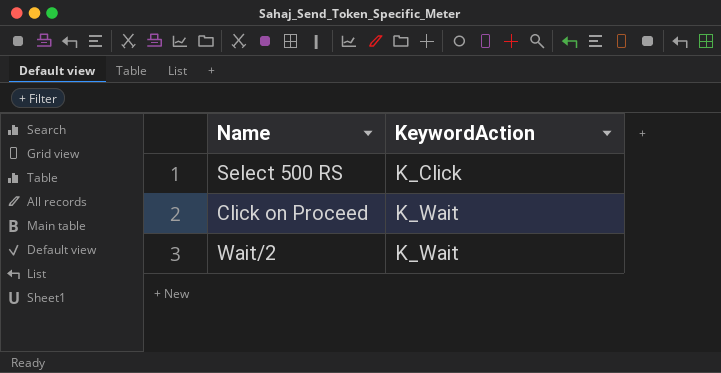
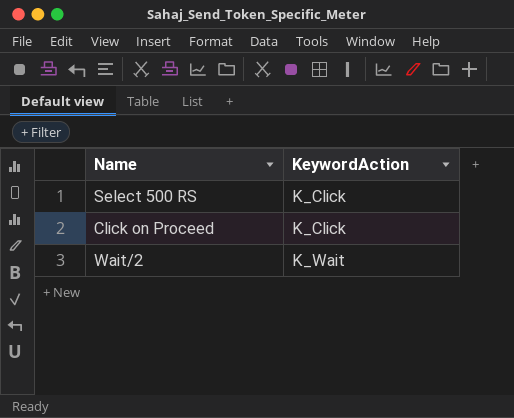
Click on Proceed | KeywordAction: K_Wait -> K_Click

